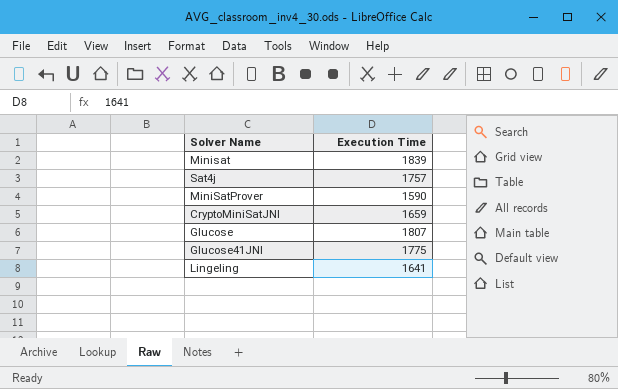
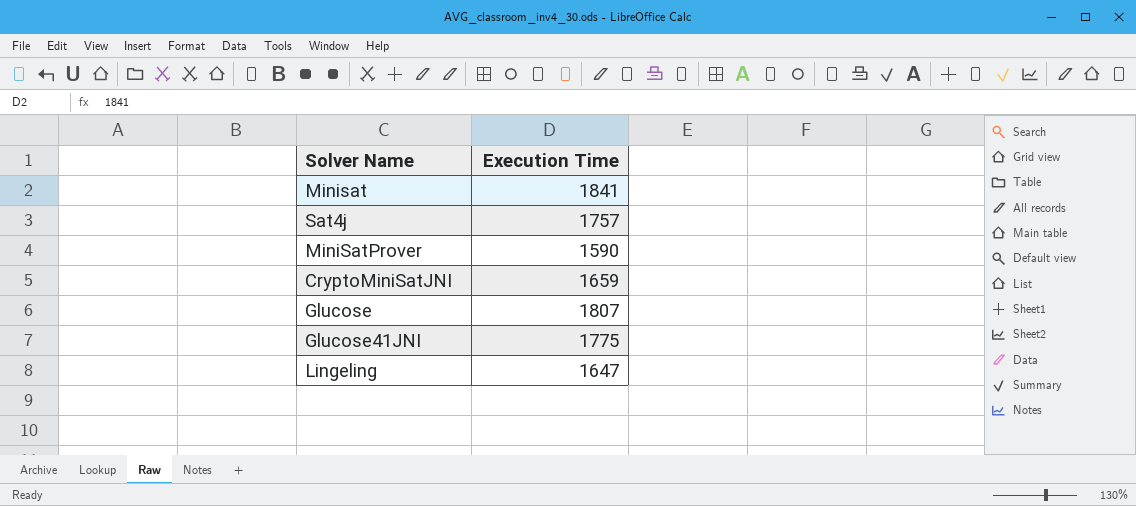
Minisat | Execution Time: 1839 -> 1841
Lingeling | Execution Time: 1641 -> 1647

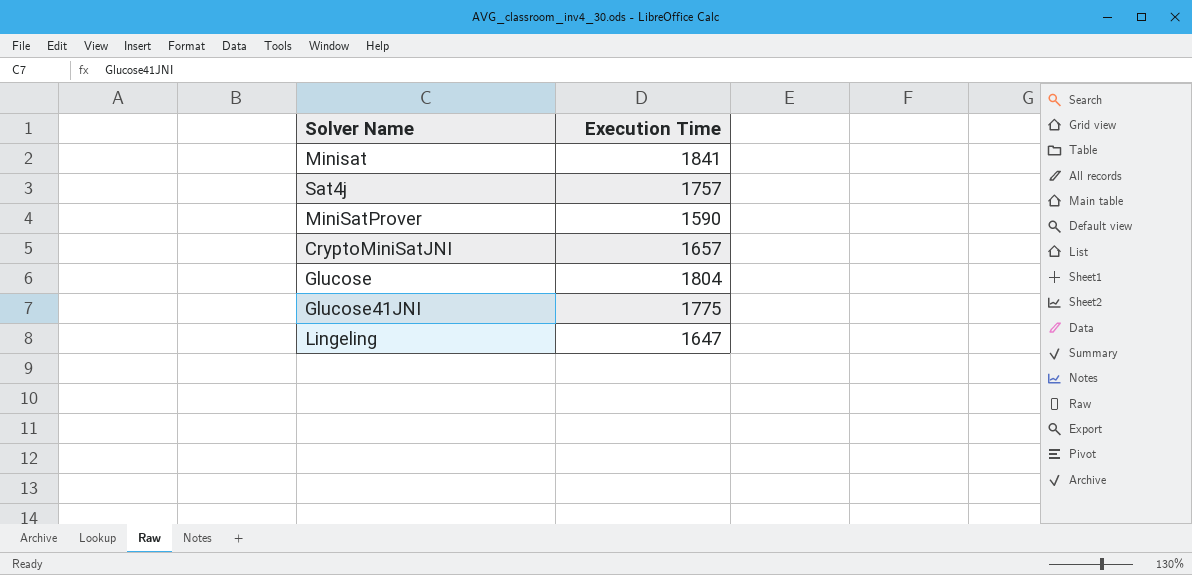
CryptoMiniSatJNI | Execution Time: 1659 -> 1657
Glucose | Execution Time: 1807 -> 1804

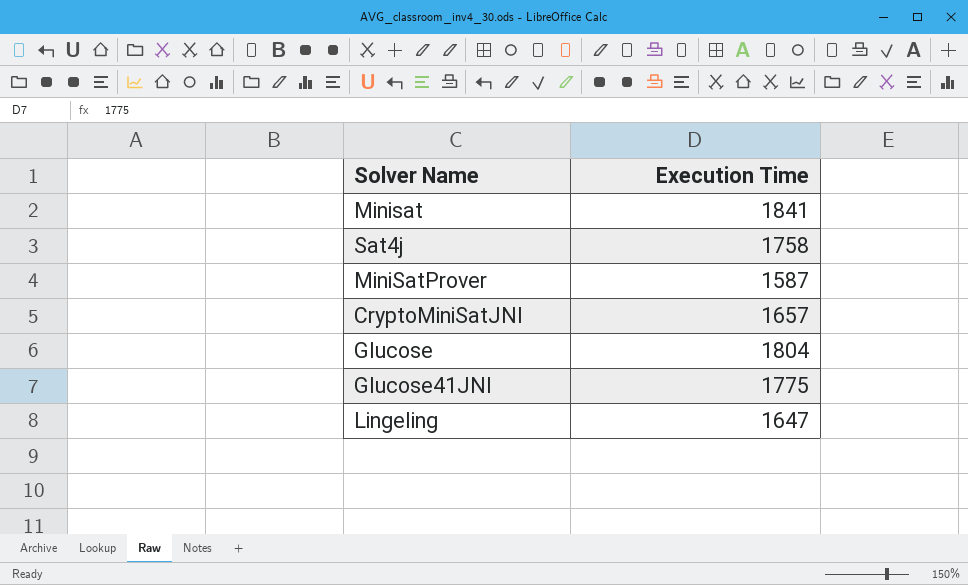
Sat4j | Execution Time: 1757 -> 1758
MiniSatProver | Execution Time: 1590 -> 1587

